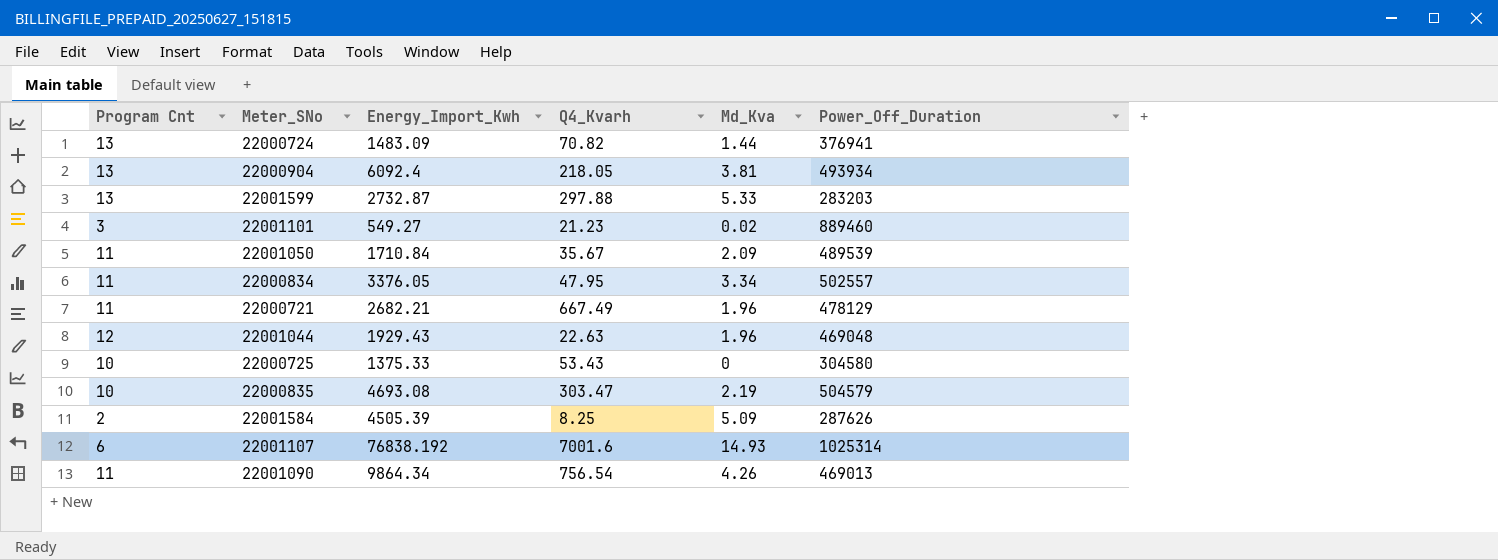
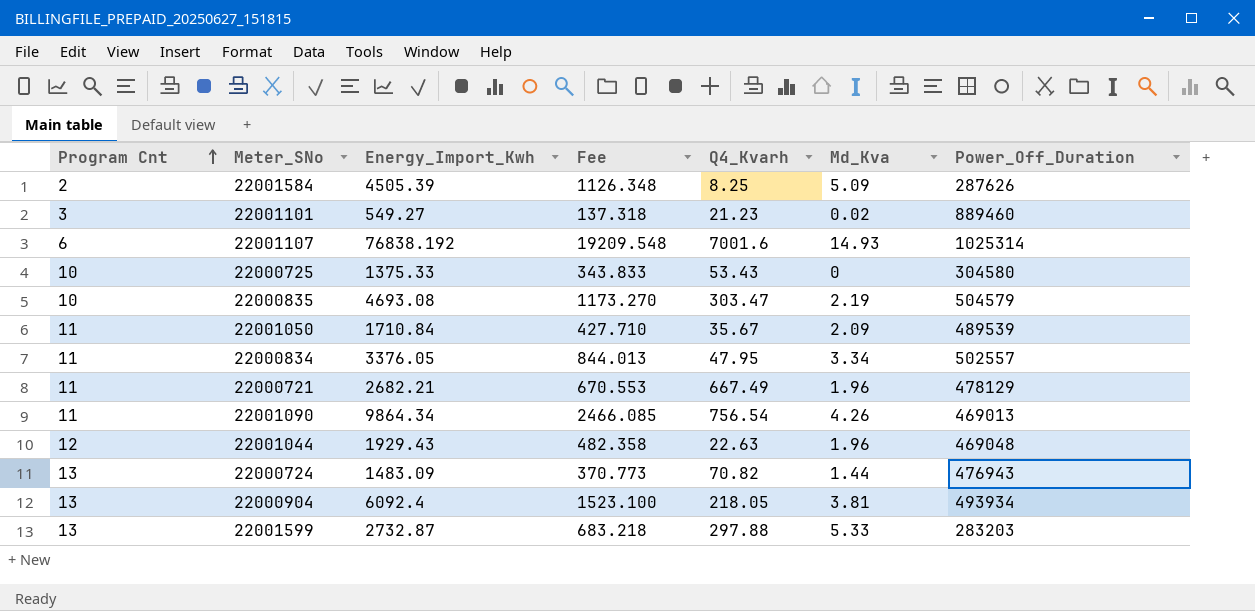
row order: none -> Program Cnt ascending
column Fee | formula: none -> [Energy_Import_Kwh] * 0.25
22000724 | Power_Off_Duration: 376941 -> 476943

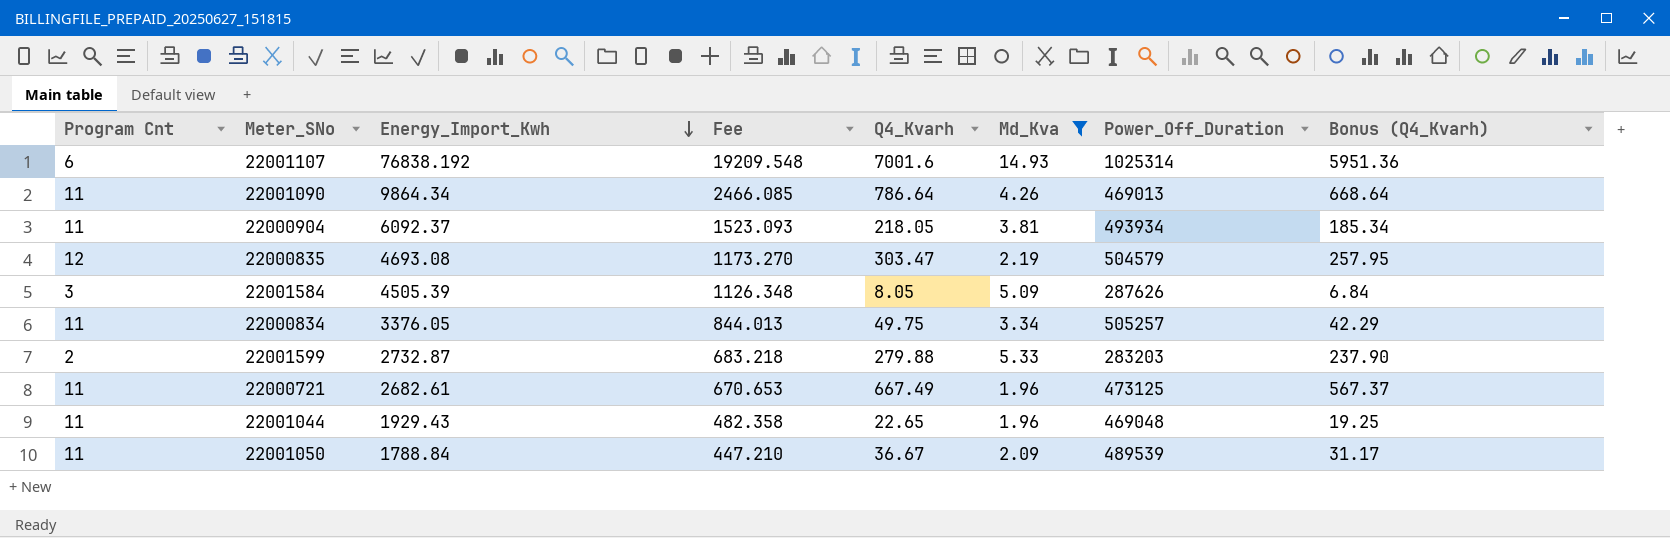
filter: none -> Md_Kva >= 1.96
row order: Program Cnt ascending -> Energy_Import_Kwh descending
column Bonus (Q4_Kvarh) | formula: none -> [Q4_Kvarh] * 0.85
22001090 | Q4_Kvarh: 756.54 -> 786.64
22000904 | Program Cnt: 13 -> 11
22000904 | Energy_Import_Kwh: 6092.4 -> 6092.37
22000904 | Fee: 1523.100 -> 1523.093
22000835 | Program Cnt: 10 -> 12
22001584 | Program Cnt: 2 -> 3
22001584 | Q4_Kvarh: 8.25 -> 8.05
22000834 | Q4_Kvarh: 47.95 -> 49.75
22000834 | Power_Off_Duration: 502557 -> 505257
22001599 | Program Cnt: 13 -> 2
22001599 | Q4_Kvarh: 297.88 -> 279.88
22000721 | Energy_Import_Kwh: 2682.21 -> 2682.61
22000721 | Fee: 670.553 -> 670.653
22000721 | Power_Off_Duration: 478129 -> 473125
22001044 | Program Cnt: 12 -> 11
22001044 | Q4_Kvarh: 22.63 -> 22.65
22001050 | Energy_Import_Kwh: 1710.84 -> 1788.84
22001050 | Fee: 427.710 -> 447.210
22001050 | Q4_Kvarh: 35.67 -> 36.67

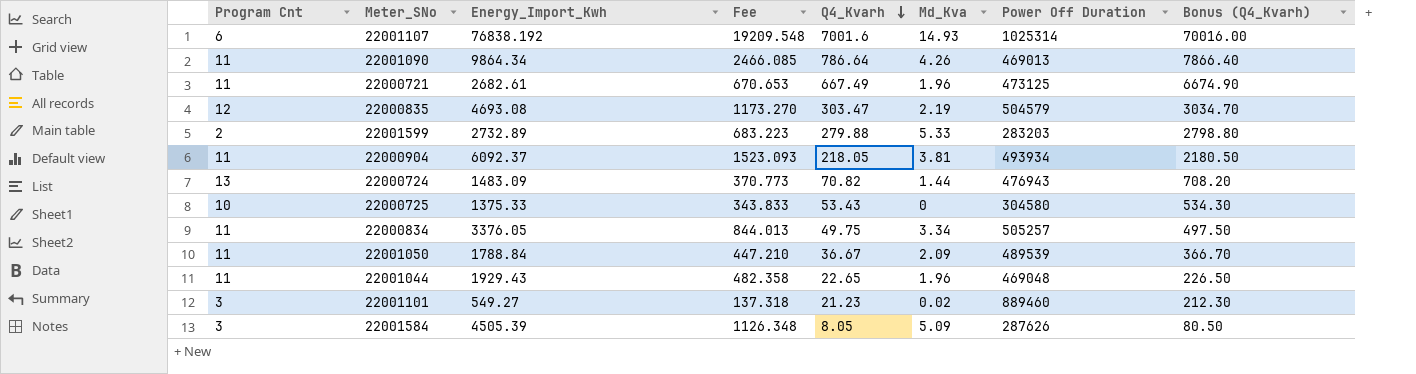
filter: Md_Kva >= 1.96 -> none
row order: Energy_Import_Kwh descending -> Q4_Kvarh descending
column name: Power_Off_Duration -> Power Off Duration
column Bonus (Q4_Kvarh) | formula: [Q4_Kvarh] * 0.85 -> [Q4_Kvarh] * 10
22001599 | Energy_Import_Kwh: 2732.87 -> 2732.89
22001599 | Fee: 683.218 -> 683.223

